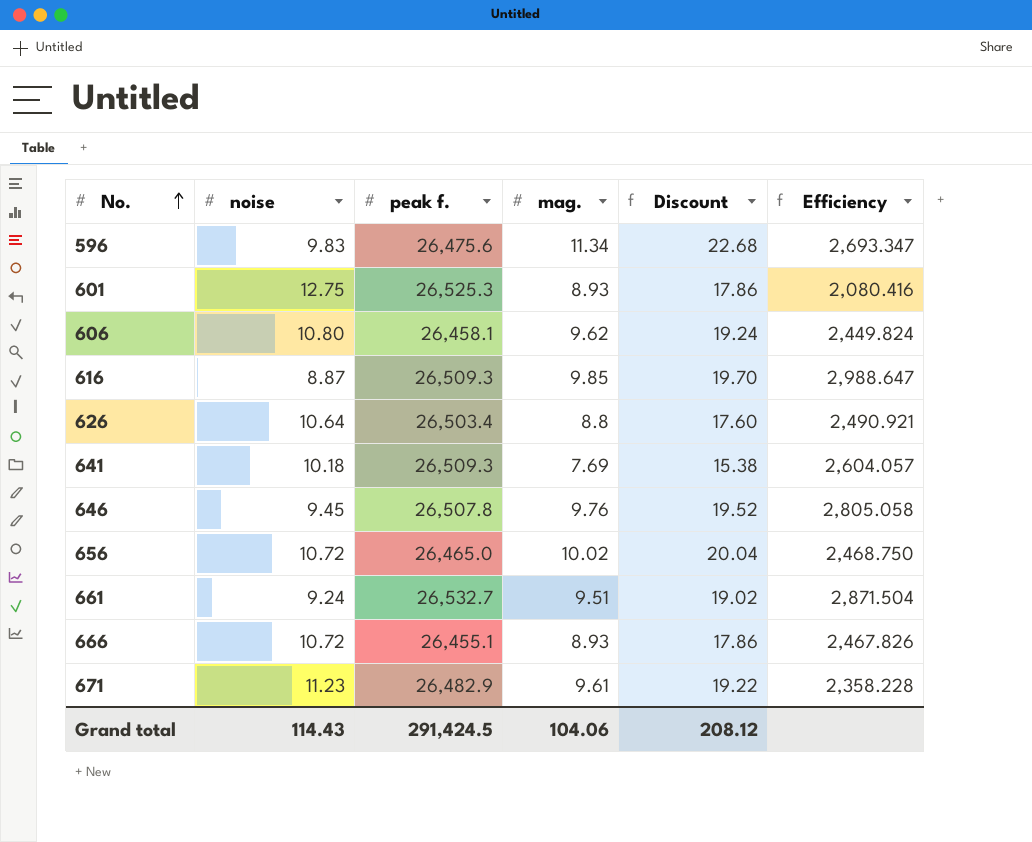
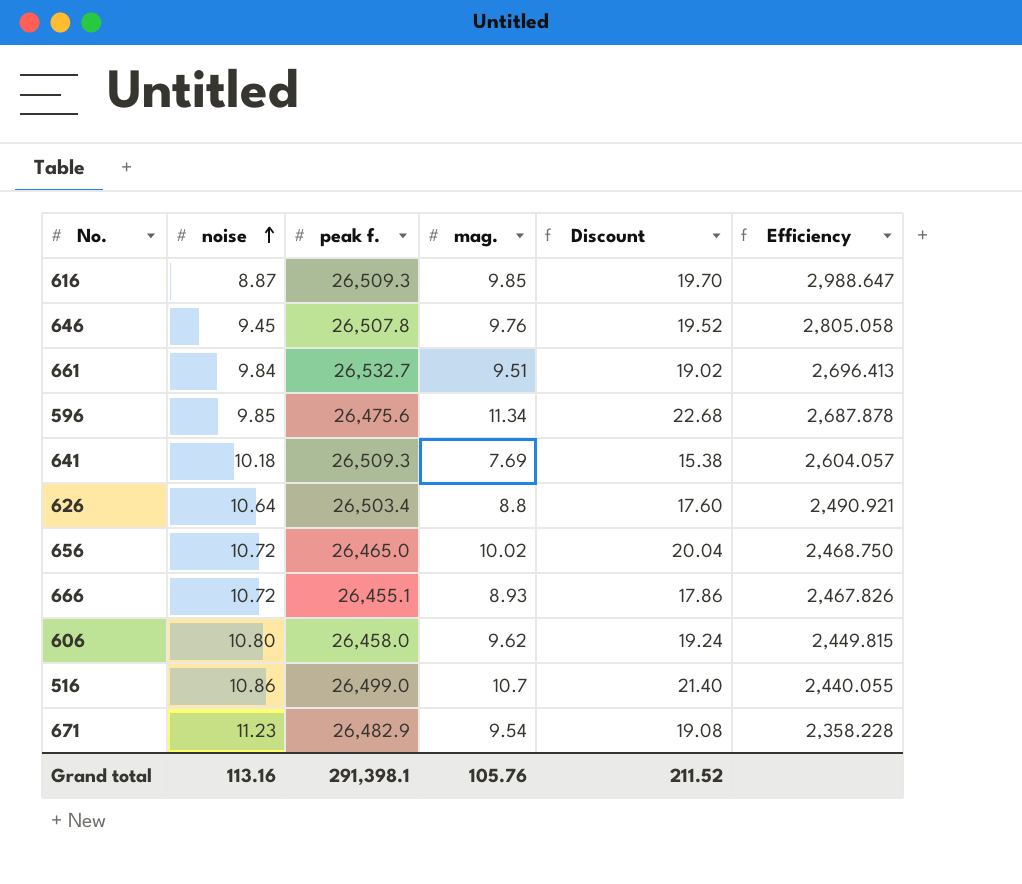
row order: No. ascending -> noise ascending
row 601: 12.75 | 26,525.3 | 8.93 | 17.86 | 2,080.416 -> none
661 | noise: 9.24 -> 9.84
661 | Efficiency: 2,871.504 -> 2,696.413
596 | noise: 9.83 -> 9.85
596 | Efficiency: 2,693.347 -> 2,687.878
606 | peak f.: 26,458.1 -> 26,458.0
606 | Efficiency: 2,449.824 -> 2,449.815
row 516: none -> 10.86 | 26,499.0 | 10.7 | 21.40 | 2,440.055
671 | mag.: 9.61 -> 9.54
671 | Discount: 19.22 -> 19.08
Grand total | noise: 114.43 -> 113.16
Grand total | peak f.: 291,424.5 -> 291,398.1
Grand total | mag.: 104.06 -> 105.76
Grand total | Discount: 208.12 -> 211.52

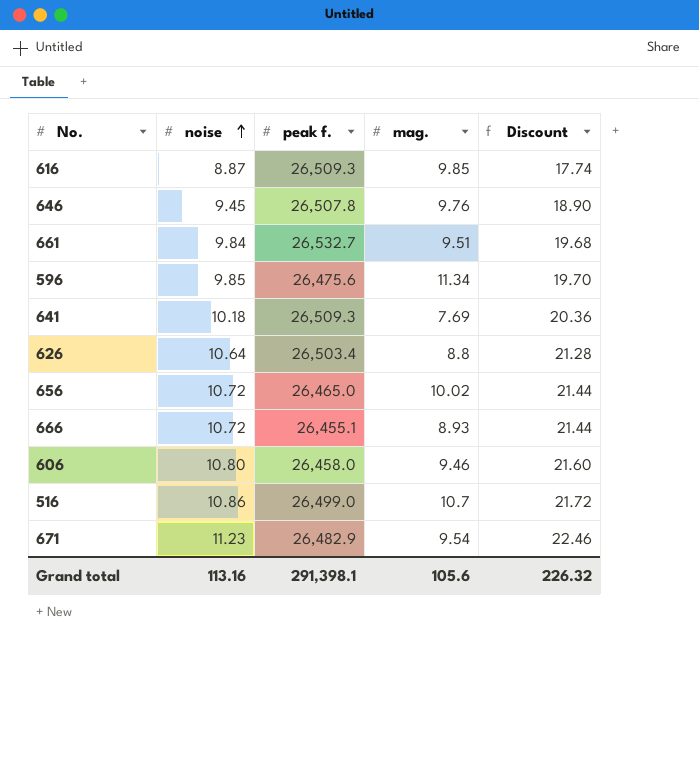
column Efficiency | formula: [peak f.] / [noise] -> none
column Discount | formula: [mag.] * 2 -> [noise] * 2
606 | mag.: 9.62 -> 9.46
Grand total | mag.: 105.76 -> 105.6
Grand total | Discount: 211.52 -> 226.32

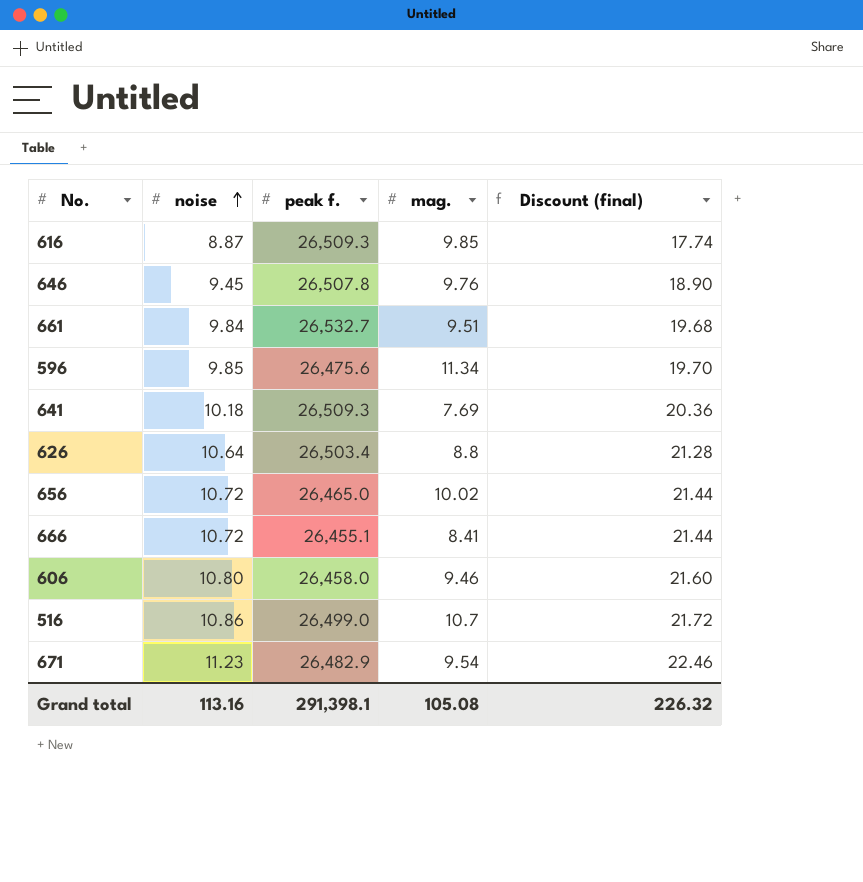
column name: Discount -> Discount (final)
666 | mag.: 8.93 -> 8.41
Grand total | mag.: 105.6 -> 105.08

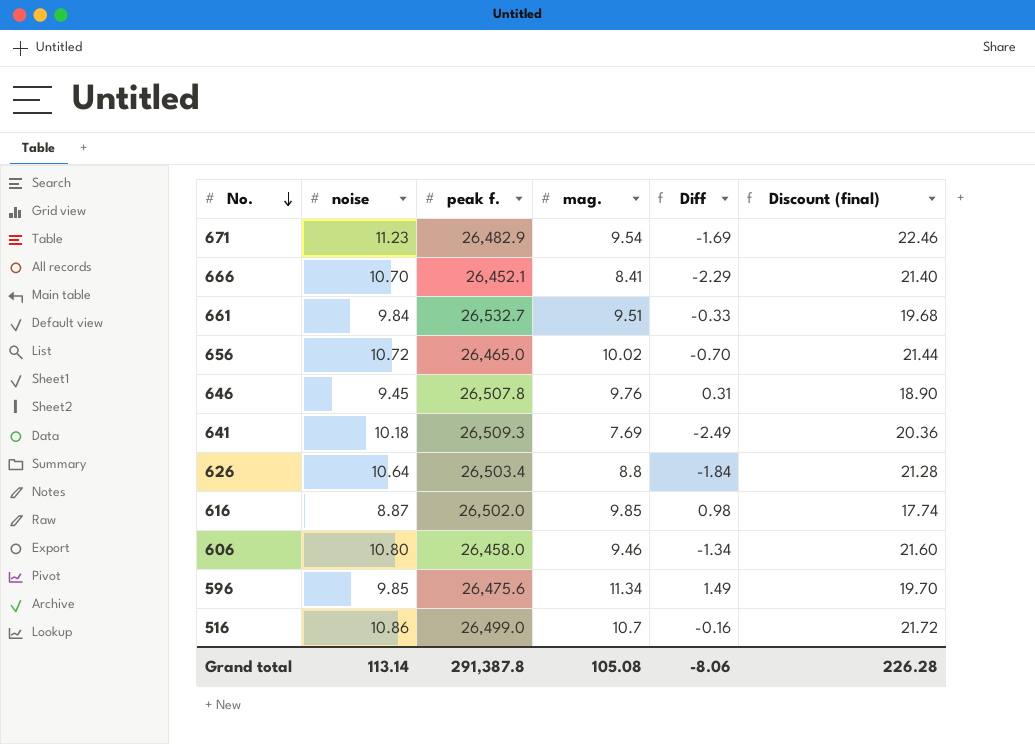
row order: noise ascending -> No. descending
column Diff | formula: none -> [mag.] - [noise]
666 | noise: 10.72 -> 10.70
666 | peak f.: 26,455.1 -> 26,452.1
666 | Discount (final): 21.44 -> 21.40
616 | peak f.: 26,509.3 -> 26,502.0
Grand total | noise: 113.16 -> 113.14
Grand total | peak f.: 291,398.1 -> 291,387.8
Grand total | Discount (final): 226.32 -> 226.28

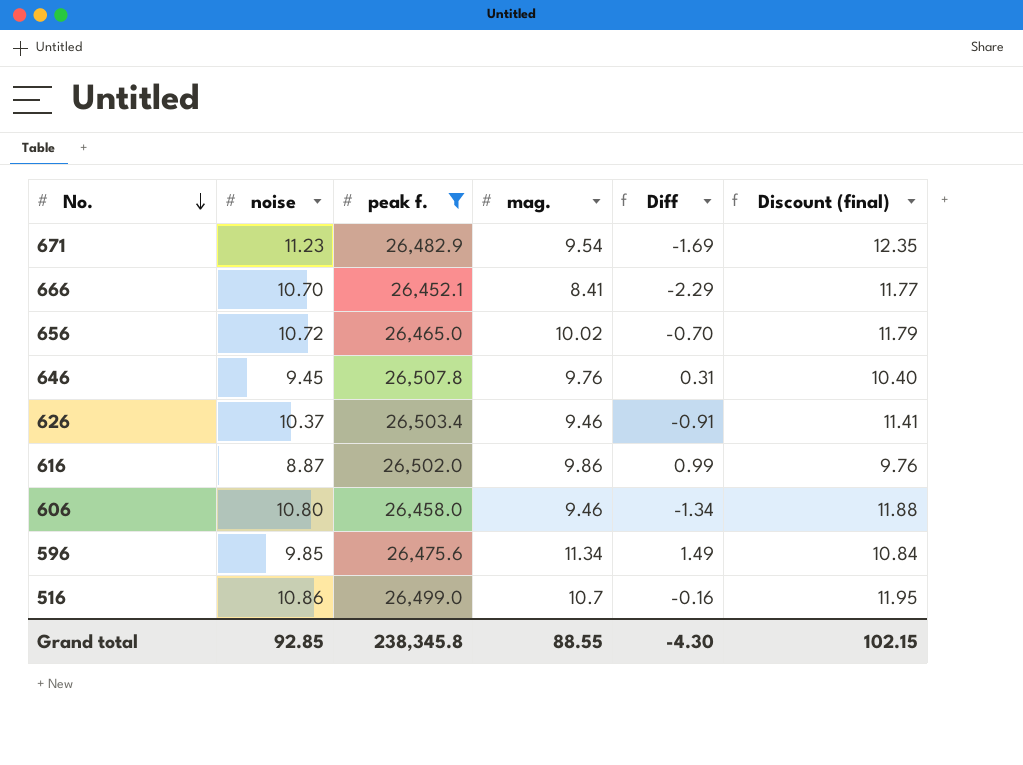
filter: none -> peak f. <= 26,507.8
column Discount (final) | formula: [noise] * 2 -> [noise] * 1.1
626 | noise: 10.64 -> 10.37
626 | mag.: 8.8 -> 9.46
626 | Diff: -1.84 -> -0.91
616 | mag.: 9.85 -> 9.86
616 | Diff: 0.98 -> 0.99
Grand total | noise: 113.14 -> 92.85
Grand total | peak f.: 291,387.8 -> 238,345.8
Grand total | mag.: 105.08 -> 88.55
Grand total | Diff: -8.06 -> -4.30
Grand total | Discount (final): 226.28 -> 102.15

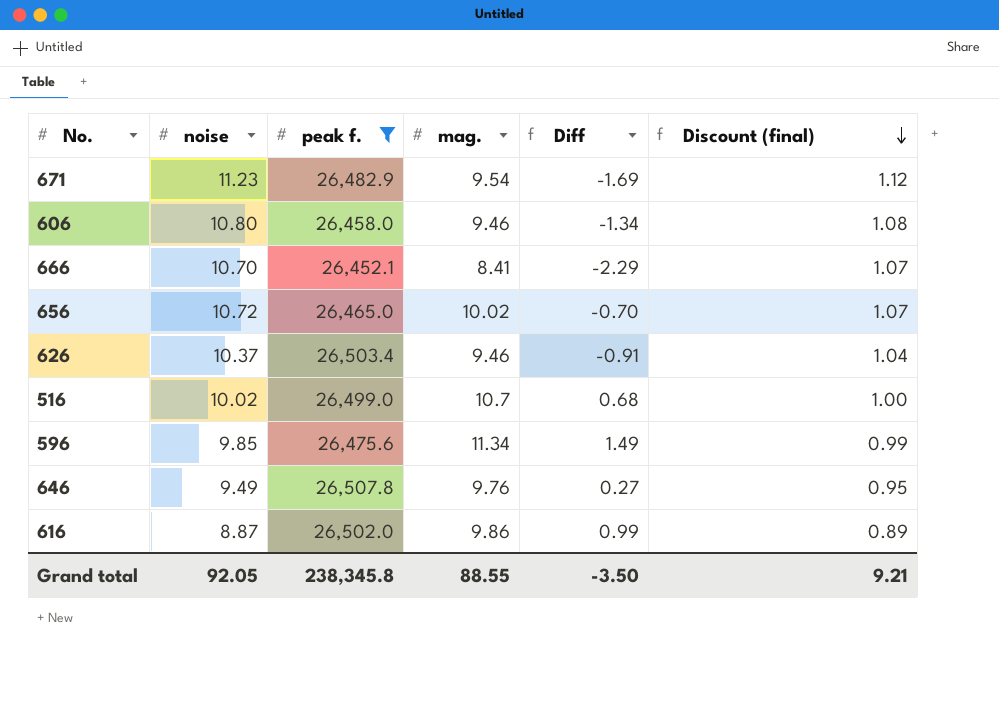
row order: No. descending -> Discount (final) descending
column Discount (final) | formula: [noise] * 1.1 -> [noise] * 0.1
516 | noise: 10.86 -> 10.02
516 | Diff: -0.16 -> 0.68
646 | noise: 9.45 -> 9.49
646 | Diff: 0.31 -> 0.27
Grand total | noise: 92.85 -> 92.05
Grand total | Diff: -4.30 -> -3.50
Grand total | Discount (final): 102.15 -> 9.21

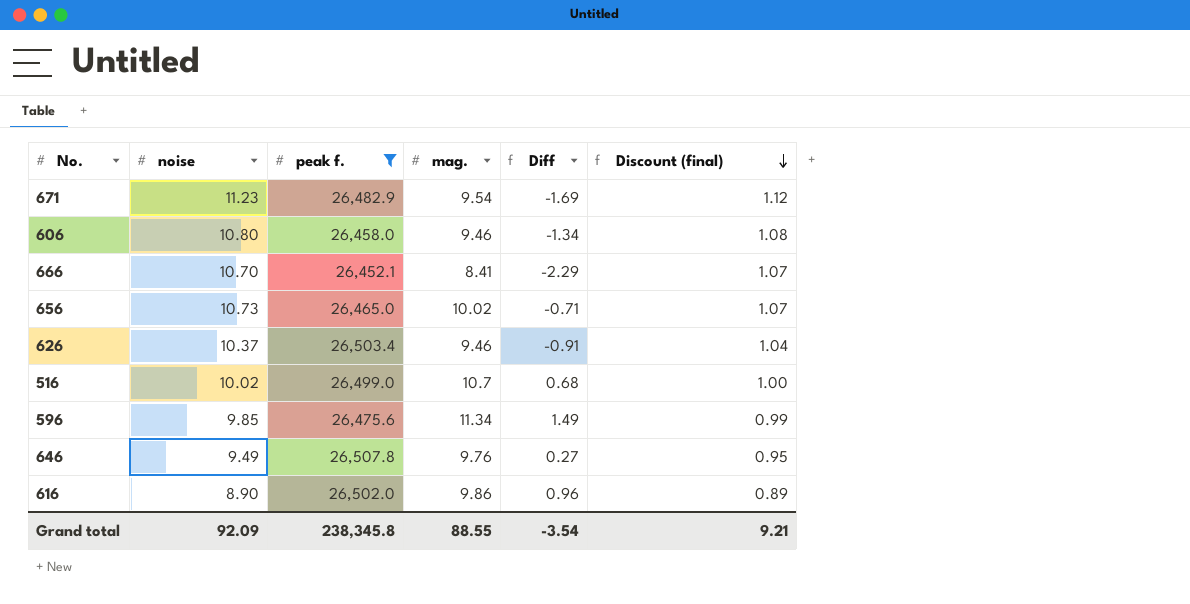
656 | noise: 10.72 -> 10.73
656 | Diff: -0.70 -> -0.71
616 | noise: 8.87 -> 8.90
616 | Diff: 0.99 -> 0.96
Grand total | noise: 92.05 -> 92.09
Grand total | Diff: -3.50 -> -3.54

